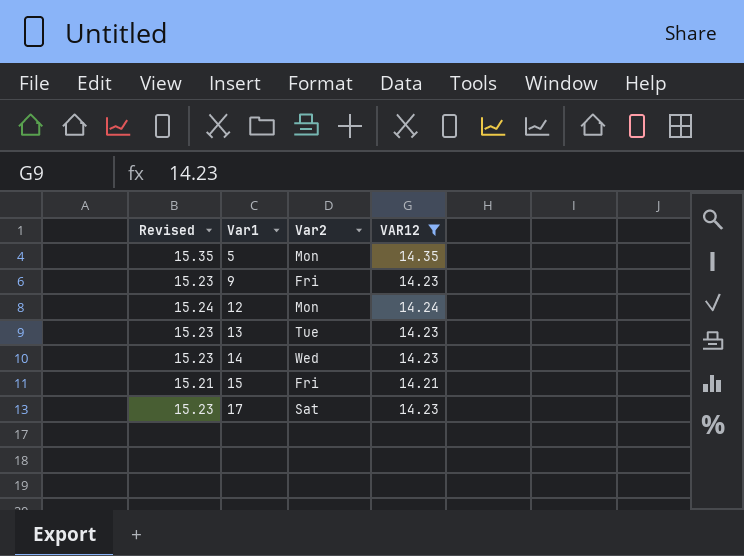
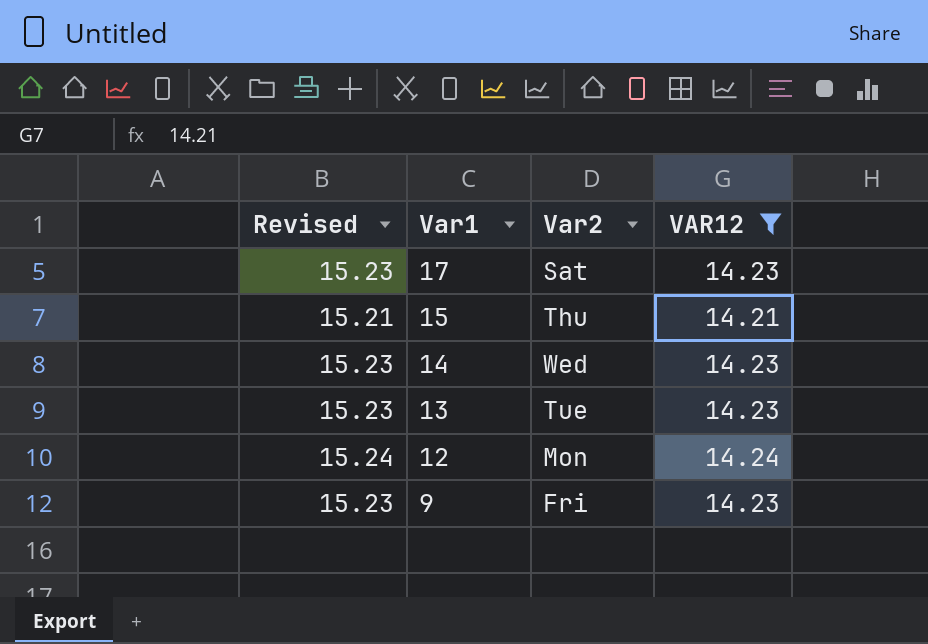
row order: Var1 ascending -> Var1 descending
row 5: 15.35 | Mon | 14.35 -> none
15 | Var2: Fri -> Thu

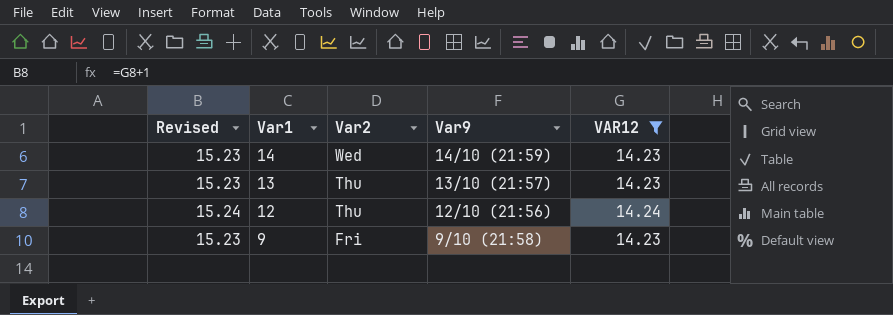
column Var9 | position: none -> 4
row 17: 15.23 | Sat | 14.23 -> none
row 15: 15.21 | Thu | 14.21 -> none
13 | Var2: Tue -> Thu
12 | Var2: Mon -> Thu

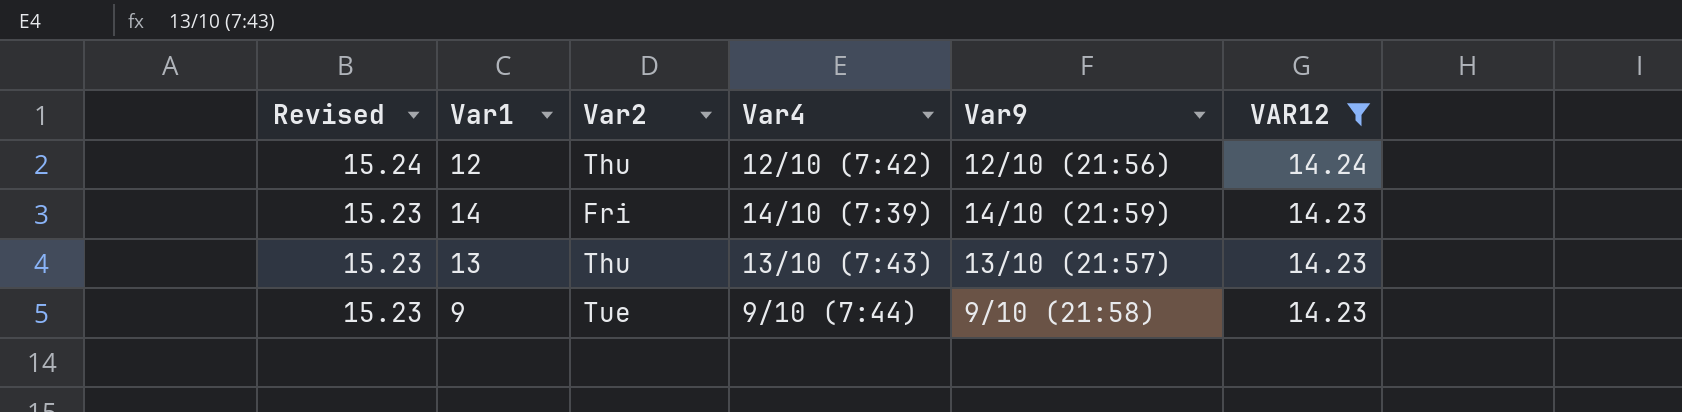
row order: Var1 descending -> Revised descending
column Var4 | position: none -> 4
14 | Var2: Wed -> Fri
9 | Var2: Fri -> Tue

